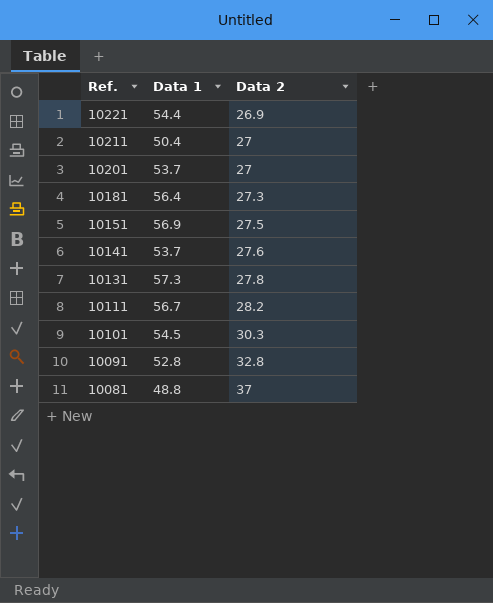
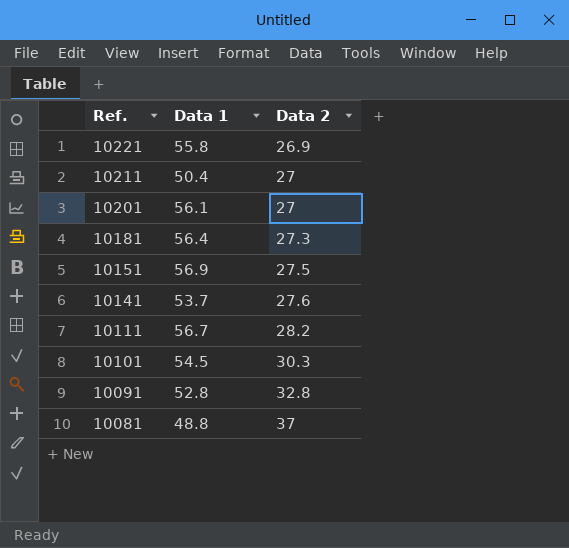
row 10131: 57.3 | 27.8 -> none
10221 | Data 1: 54.4 -> 55.8
10201 | Data 1: 53.7 -> 56.1

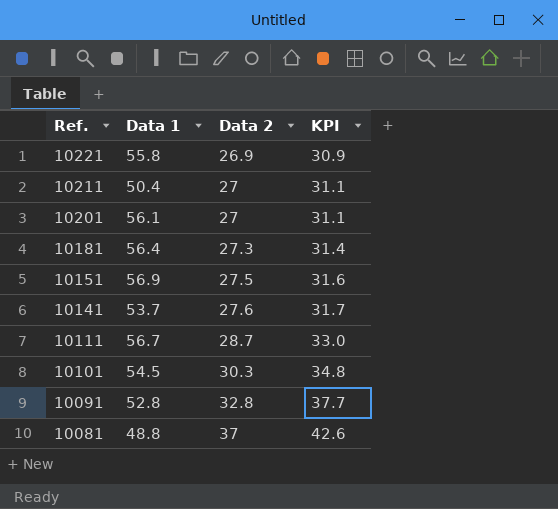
column KPI | formula: none -> [Data 2] * 1.15
10111 | Data 2: 28.2 -> 28.7

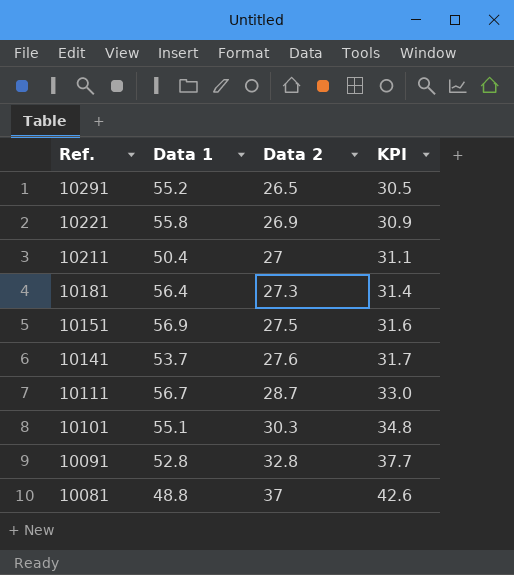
row 10201: 56.1 | 27 | 31.1 -> none
row 10291: none -> 55.2 | 26.5 | 30.5
10101 | Data 1: 54.5 -> 55.1

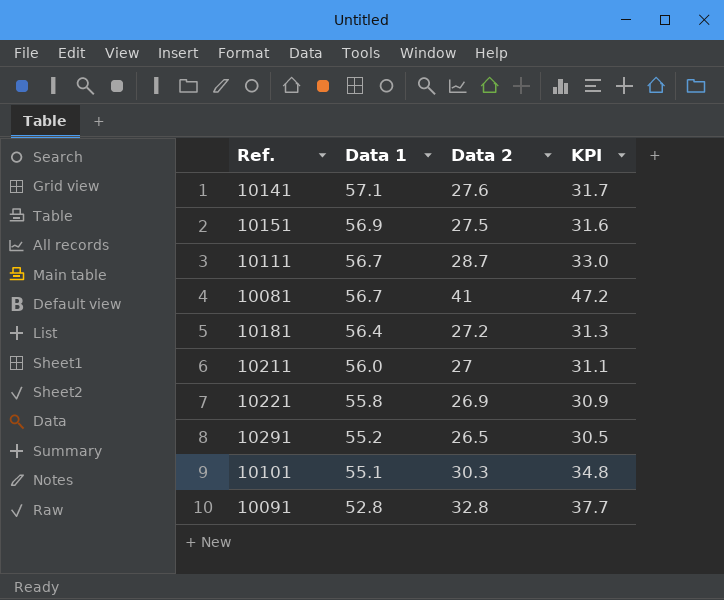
row order: Ref. descending -> Data 1 descending
10141 | Data 1: 53.7 -> 57.1
10081 | Data 1: 48.8 -> 56.7
10081 | Data 2: 37 -> 41
10081 | KPI: 42.6 -> 47.2
10181 | Data 2: 27.3 -> 27.2
10181 | KPI: 31.4 -> 31.3
10211 | Data 1: 50.4 -> 56.0

